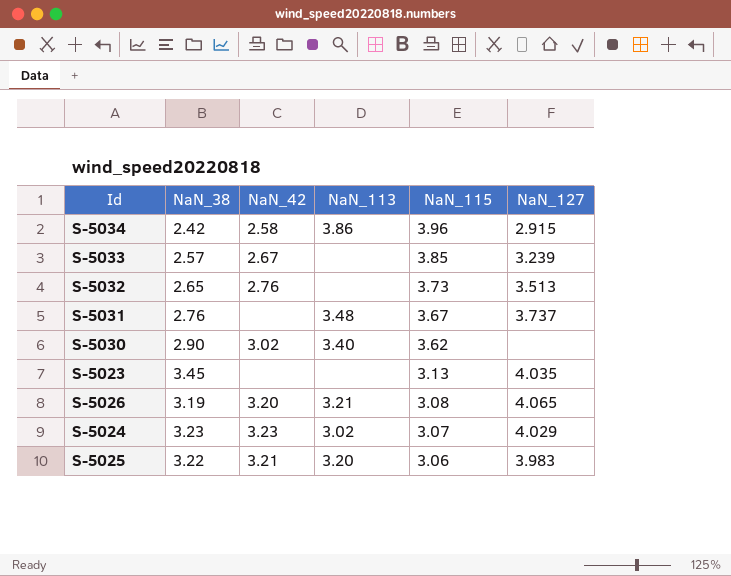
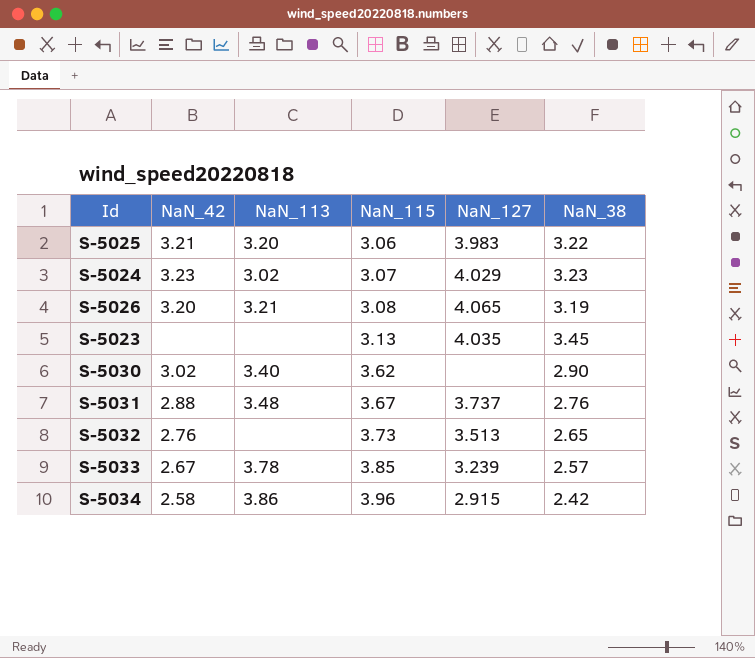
row order: NaN_115 descending -> NaN_115 ascending
column NaN_38 | position: 2 -> 6
S-5031 | NaN_42: none -> 2.88
S-5033 | NaN_113: none -> 3.78

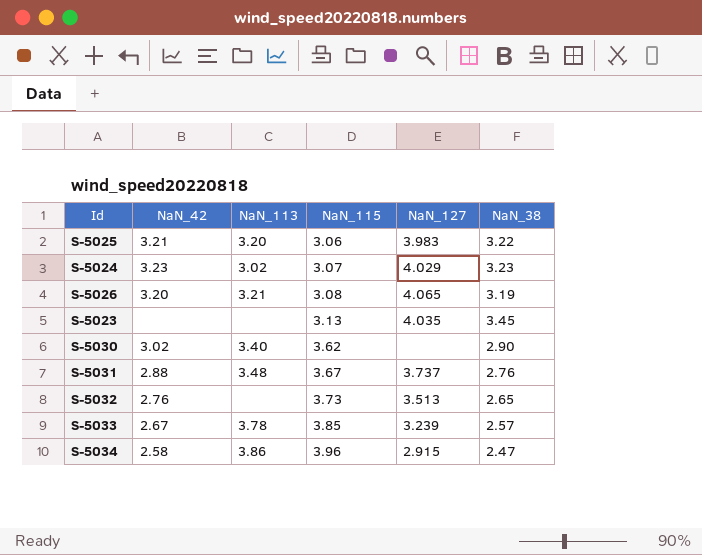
S-5034 | NaN_38: 2.42 -> 2.47

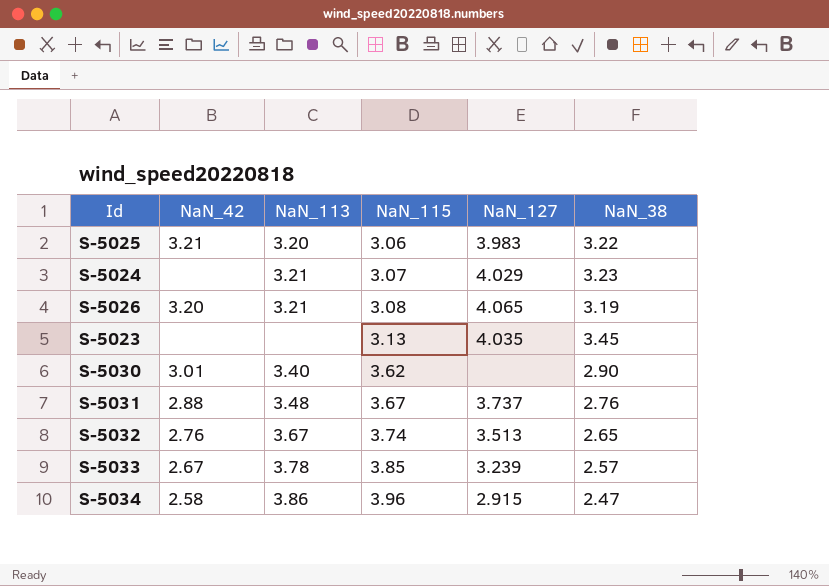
S-5024 | NaN_42: 3.23 -> none
S-5024 | NaN_113: 3.02 -> 3.21
S-5030 | NaN_42: 3.02 -> 3.01
S-5032 | NaN_113: none -> 3.67
S-5032 | NaN_115: 3.73 -> 3.74

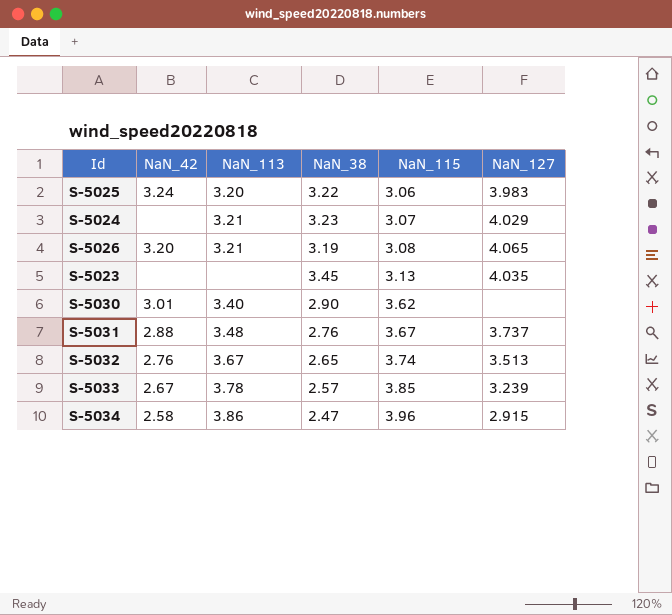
column NaN_38 | position: 6 -> 4
S-5025 | NaN_42: 3.21 -> 3.24

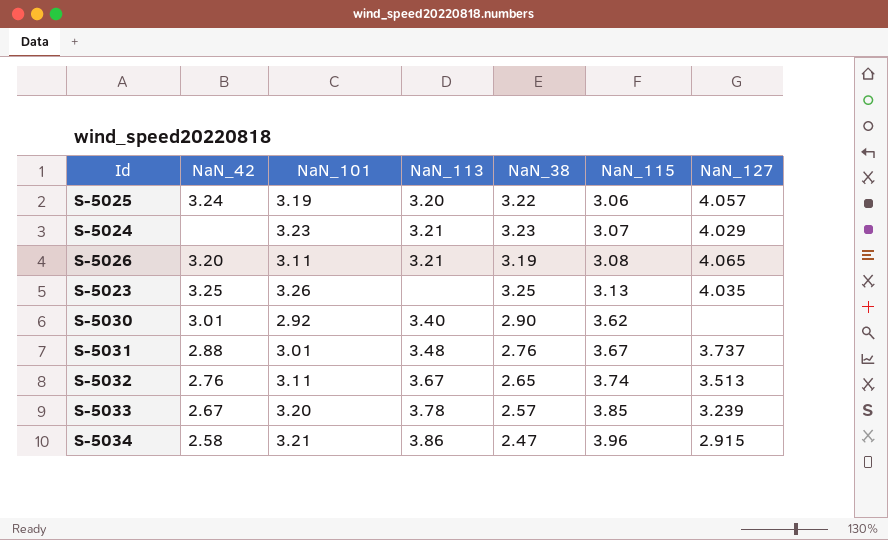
column NaN_101 | position: none -> 3
S-5025 | NaN_127: 3.983 -> 4.057
S-5023 | NaN_42: none -> 3.25
S-5023 | NaN_38: 3.45 -> 3.25

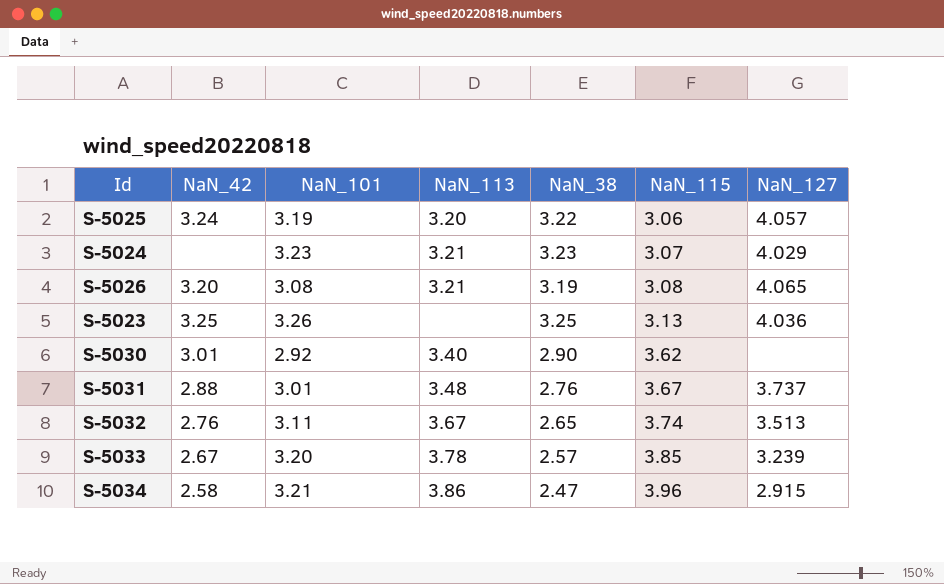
S-5026 | NaN_101: 3.11 -> 3.08
S-5023 | NaN_127: 4.035 -> 4.036

